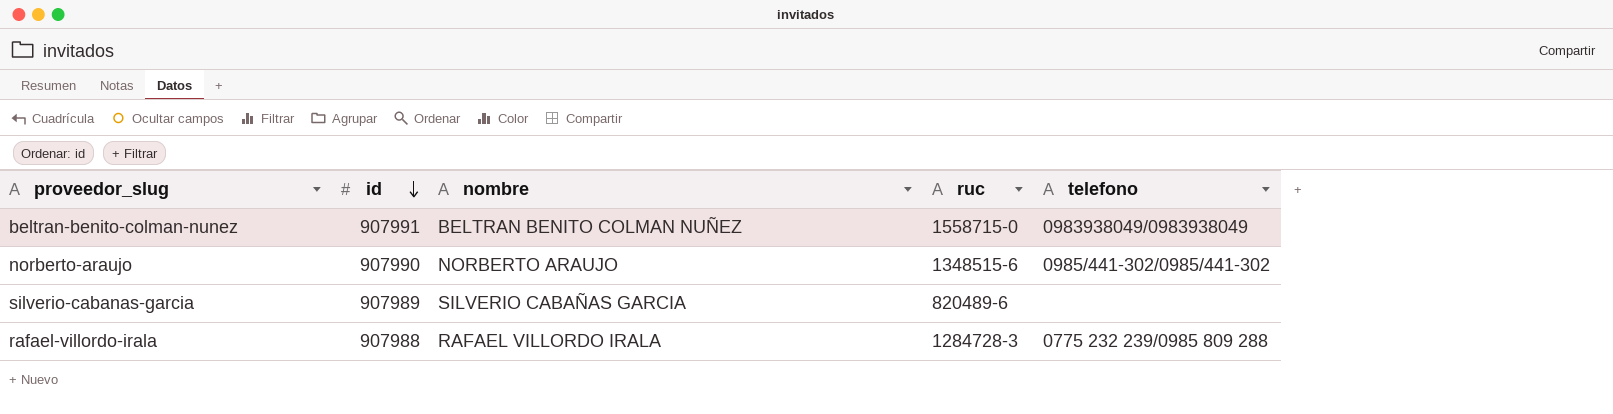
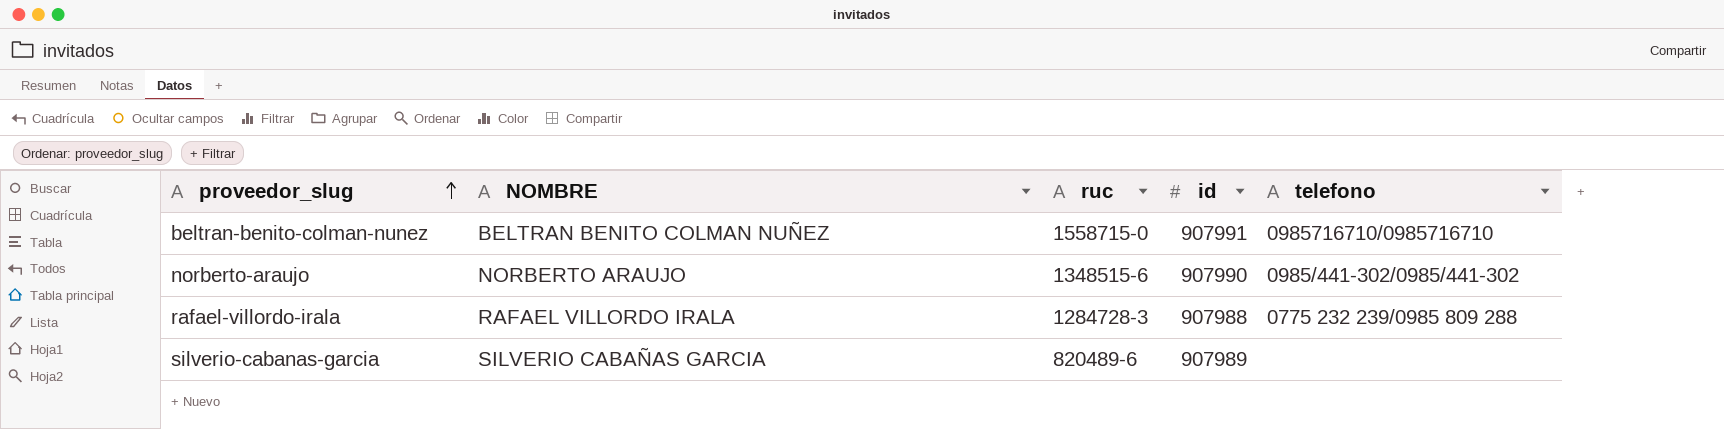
row order: id descending -> proveedor_slug ascending
column name: nombre -> NOMBRE
column id | position: 2 -> 4
beltran-benito-colman-nunez | telefono: 0983938049/0983938049 -> 0985716710/0985716710

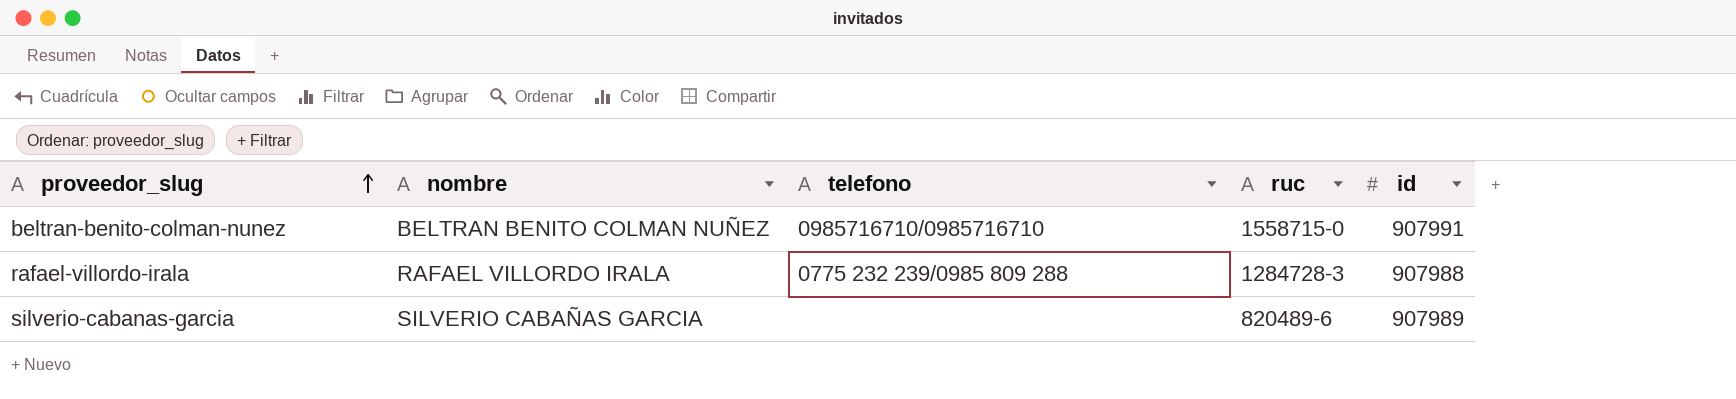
column name: NOMBRE -> nombre
column telefono | position: 5 -> 3
row norberto-araujo: NORBERTO ARAUJO | 1348515-6 | 907990 | 0985/441-302/0985/441-302 -> none

